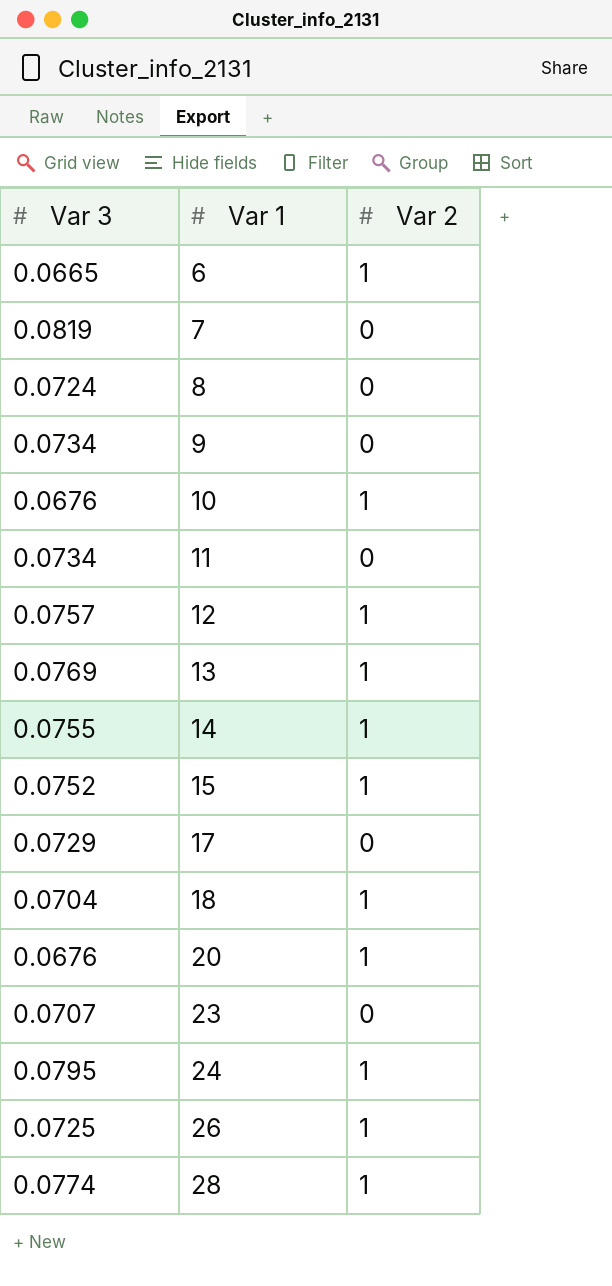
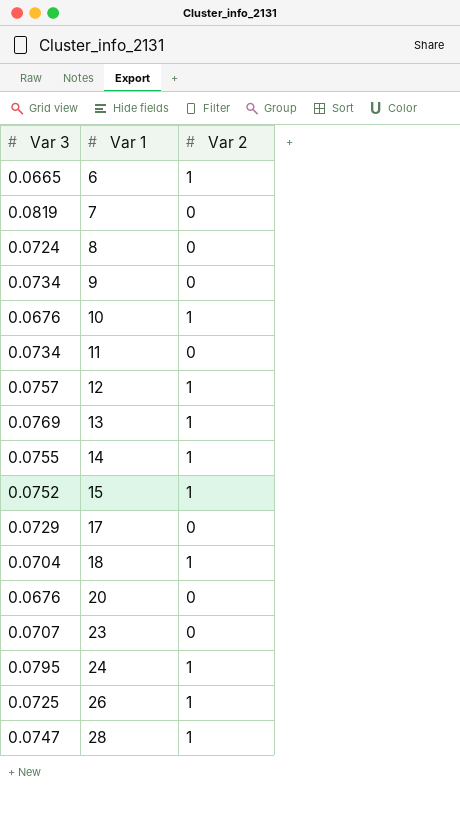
20 | Var 2: 1 -> 0
28 | Var 3: 0.0774 -> 0.0747

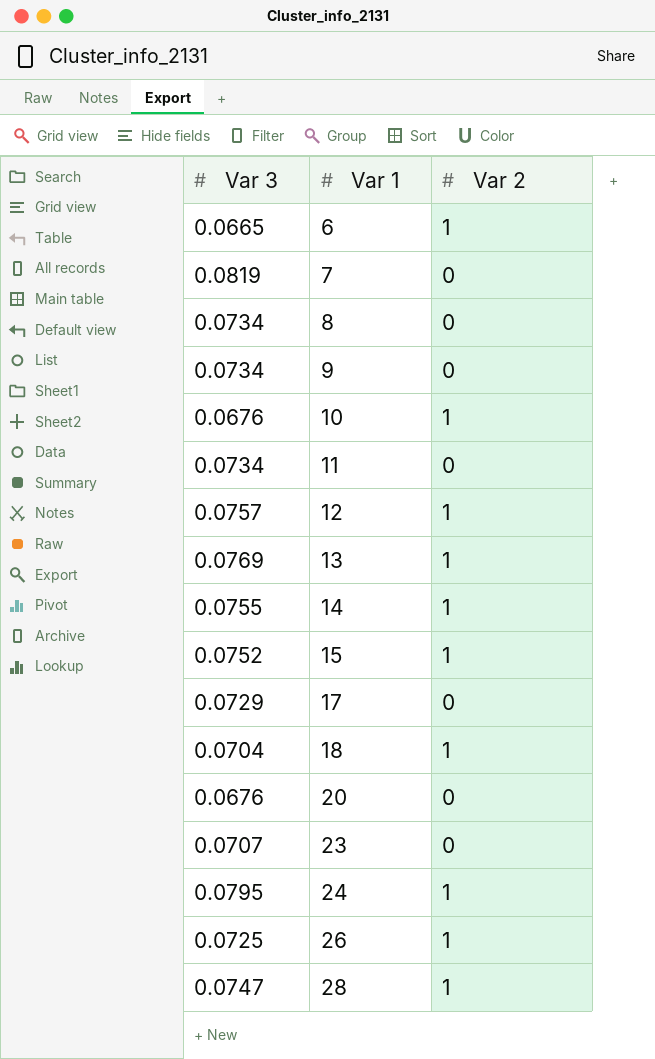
8 | Var 3: 0.0724 -> 0.0734

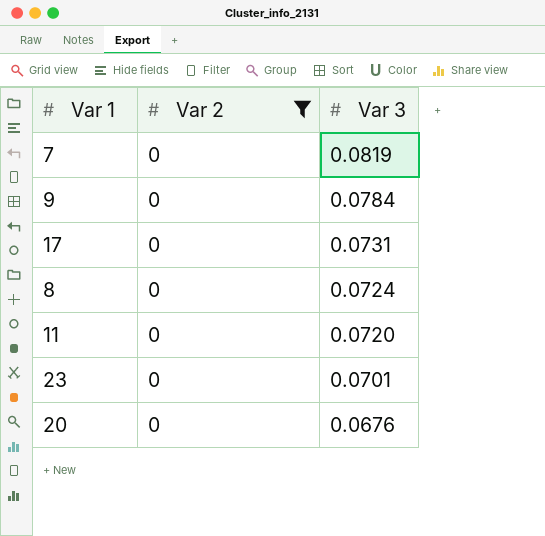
filter: none -> Var 2 = 0
row order: Var 1 ascending -> Var 3 descending
column Var 3 | position: 1 -> 3
9 | Var 3: 0.0734 -> 0.0784
17 | Var 3: 0.0729 -> 0.0731
8 | Var 3: 0.0734 -> 0.0724
11 | Var 3: 0.0734 -> 0.0720
23 | Var 3: 0.0707 -> 0.0701

